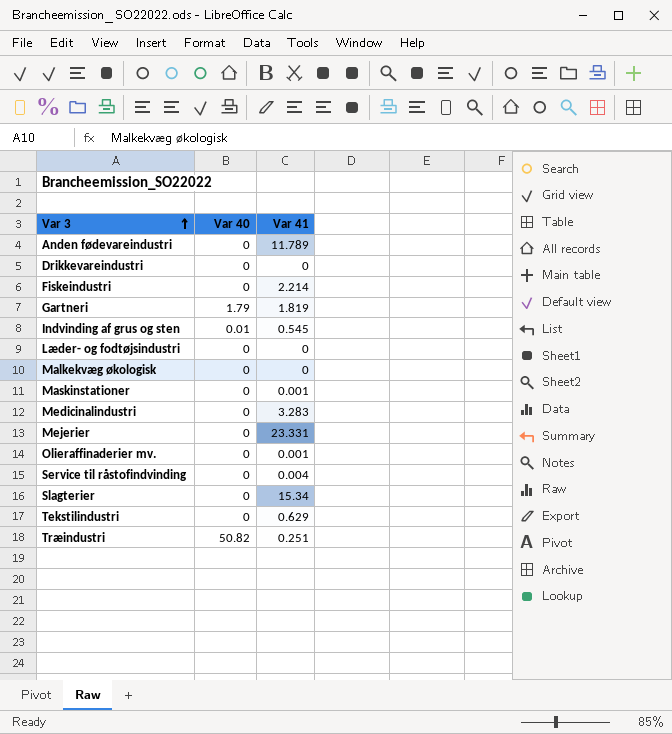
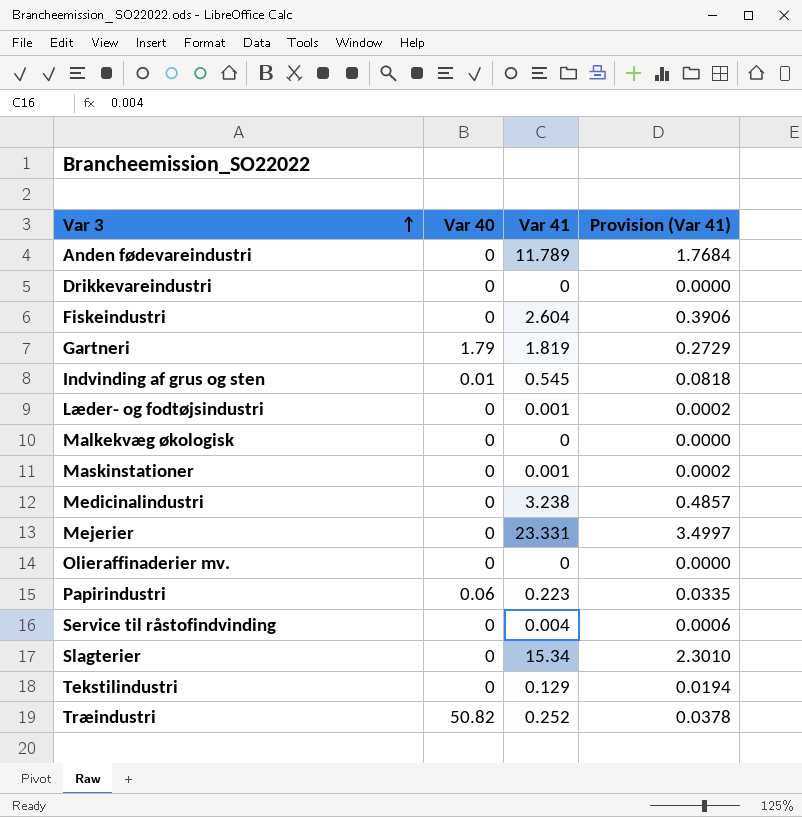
column Provision (Var 41) | formula: none -> [Var 41] * 0.15
Fiskeindustri | Var 41: 2.214 -> 2.604
Læder- og fodtøjsindustri | Var 41: 0 -> 0.001
Medicinalindustri | Var 41: 3.283 -> 3.238
Olieraffinaderier mv. | Var 41: 0.001 -> 0
row Papirindustri: none -> 0.06 | 0.223 | 0.0335
Tekstilindustri | Var 41: 0.629 -> 0.129
Træindustri | Var 41: 0.251 -> 0.252

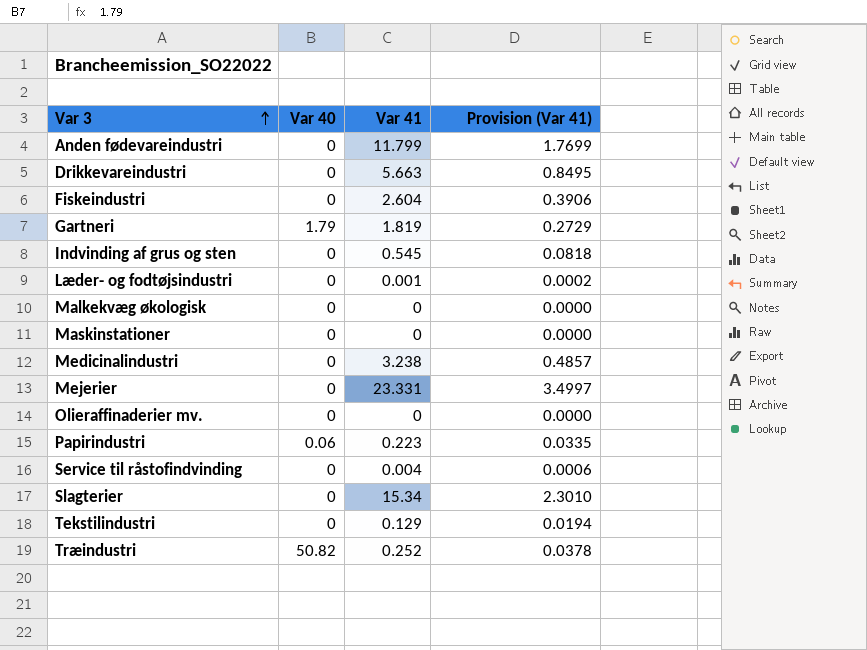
Anden fødevareindustri | Var 41: 11.789 -> 11.799
Anden fødevareindustri | Provision (Var 41): 1.7684 -> 1.7699
Drikkevareindustri | Var 41: 0 -> 5.663
Drikkevareindustri | Provision (Var 41): 0.0000 -> 0.8495
Indvinding af grus og sten | Var 40: 0.01 -> 0
Maskinstationer | Var 41: 0.001 -> 0
Maskinstationer | Provision (Var 41): 0.0002 -> 0.0000

